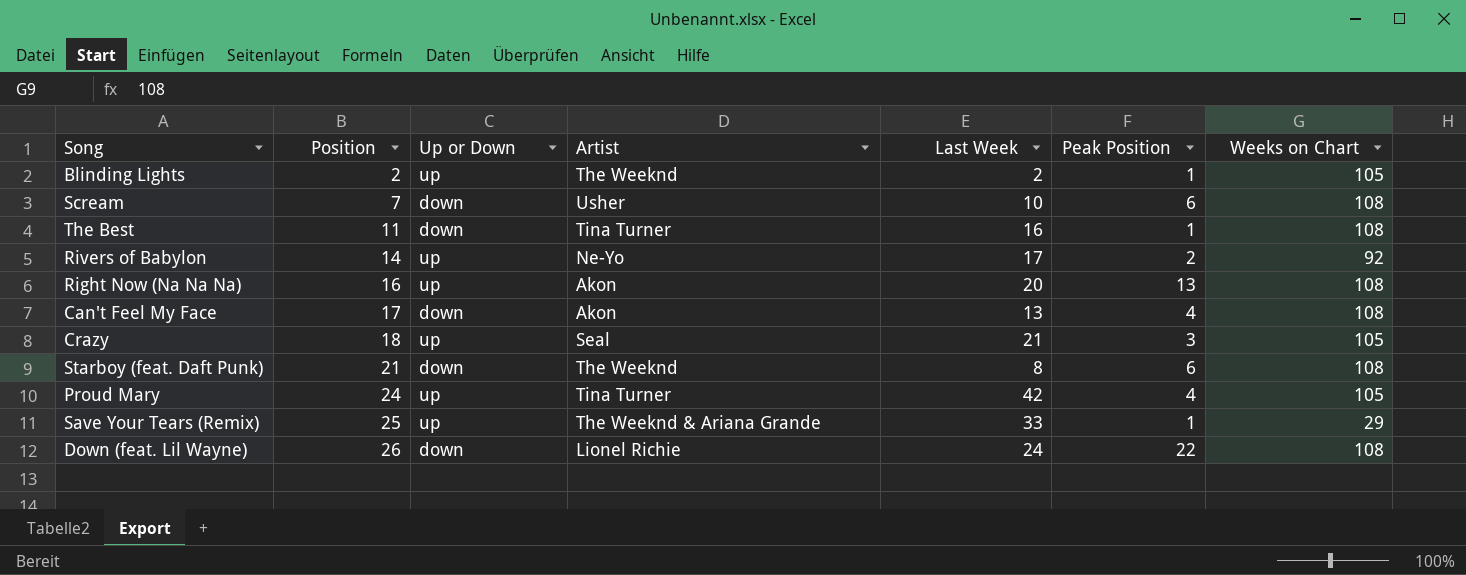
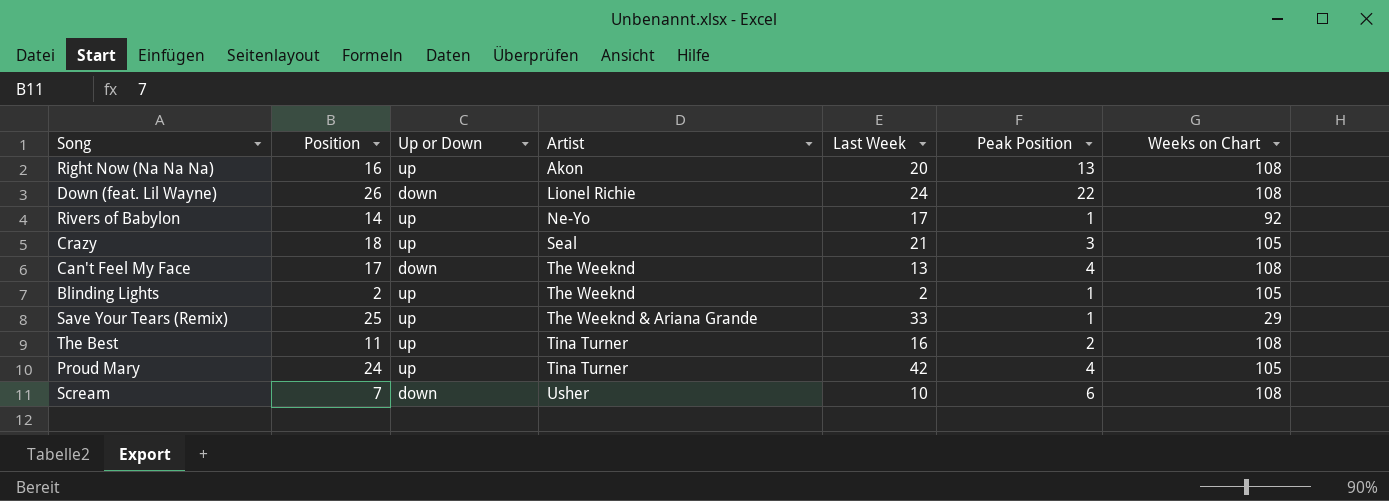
row order: Position ascending -> Artist ascending
row Starboy (feat. Daft Punk): 21 | down | The Weeknd | 8 | 6 | 108 -> none
Rivers of Babylon | Peak Position: 2 -> 1
Can't Feel My Face | Artist: Akon -> The Weeknd
The Best | Up or Down: down -> up
The Best | Peak Position: 1 -> 2

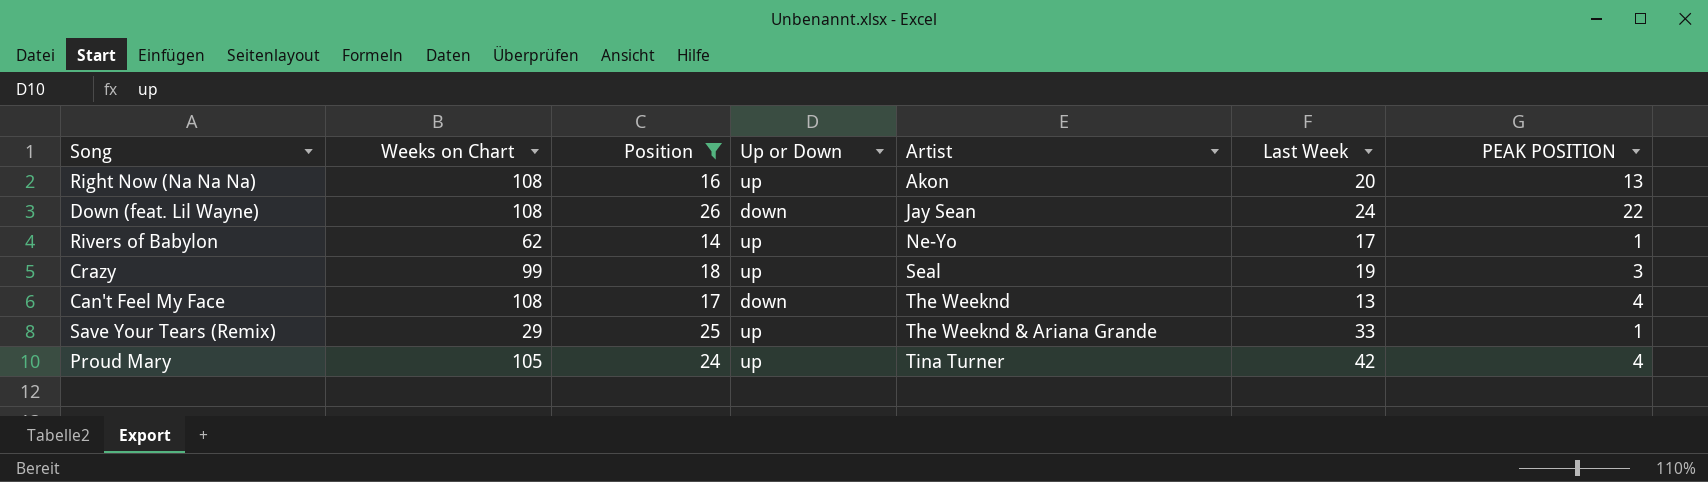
filter: none -> Position >= 14
column Weeks on Chart | position: 7 -> 2
column name: Peak Position -> PEAK POSITION
Down (feat. Lil Wayne) | Artist: Lionel Richie -> Jay Sean
Rivers of Babylon | Weeks on Chart: 92 -> 62
Crazy | Weeks on Chart: 105 -> 99
Crazy | Last Week: 21 -> 19

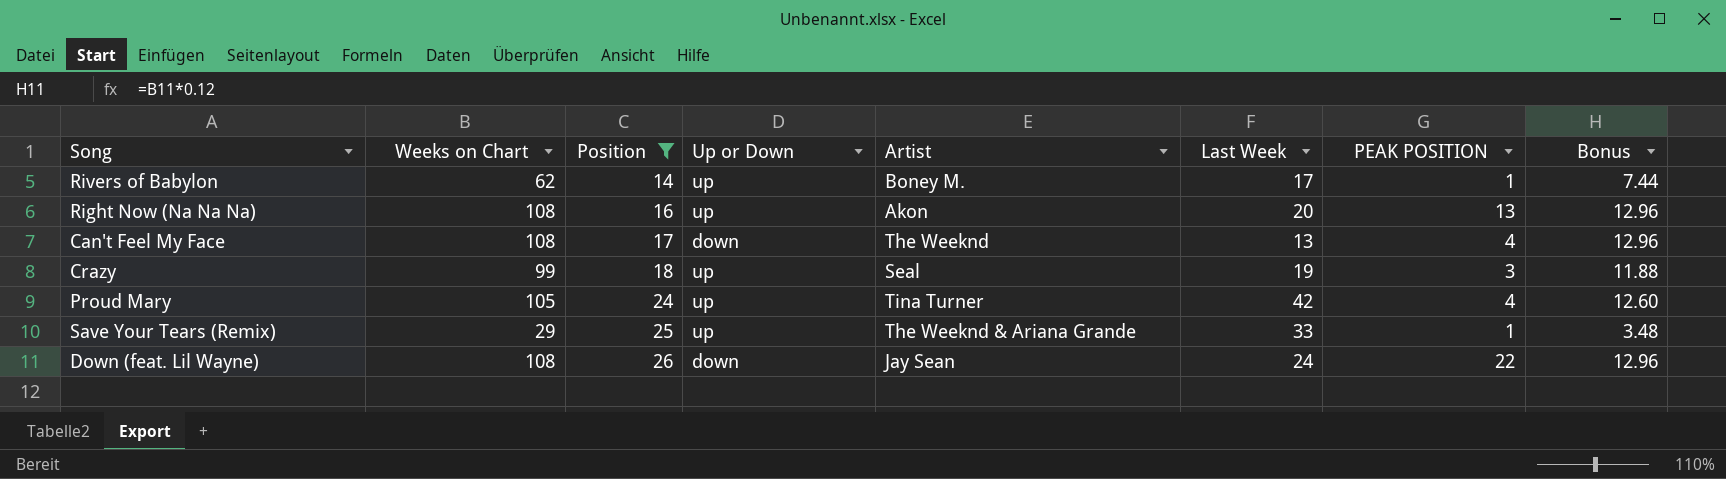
row order: Artist ascending -> Position ascending
column Bonus | formula: none -> [Weeks on Chart] * 0.12
Rivers of Babylon | Artist: Ne-Yo -> Boney M.

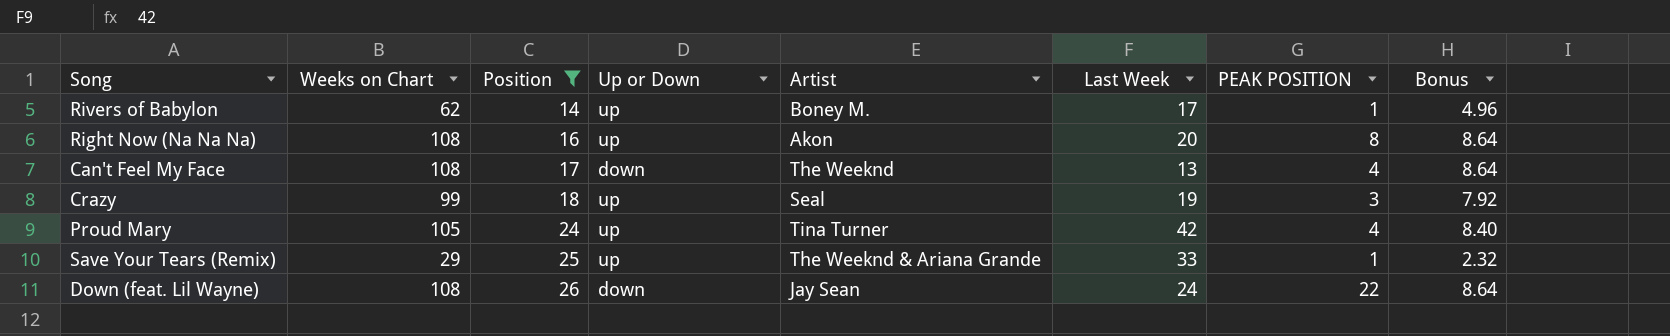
column Bonus | formula: [Weeks on Chart] * 0.12 -> [Weeks on Chart] * 0.08
Right Now (Na Na Na) | PEAK POSITION: 13 -> 8

